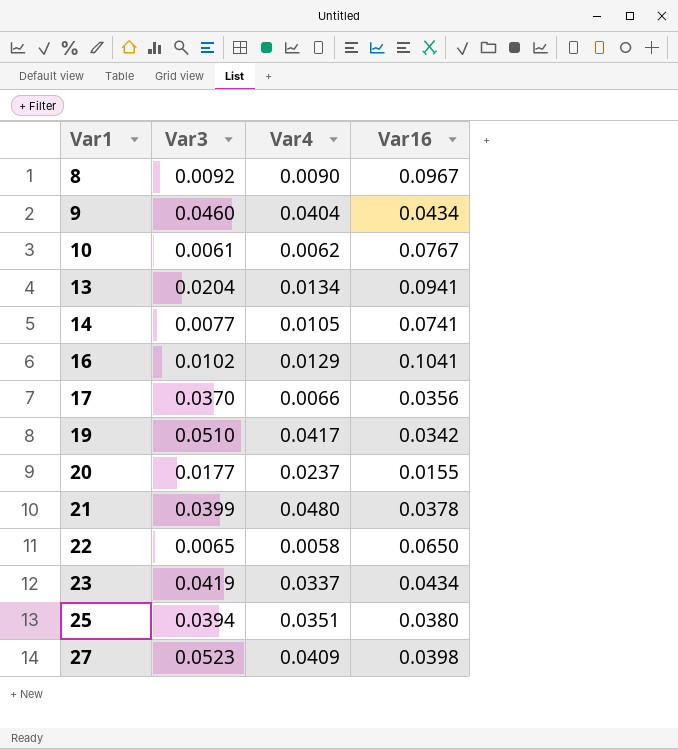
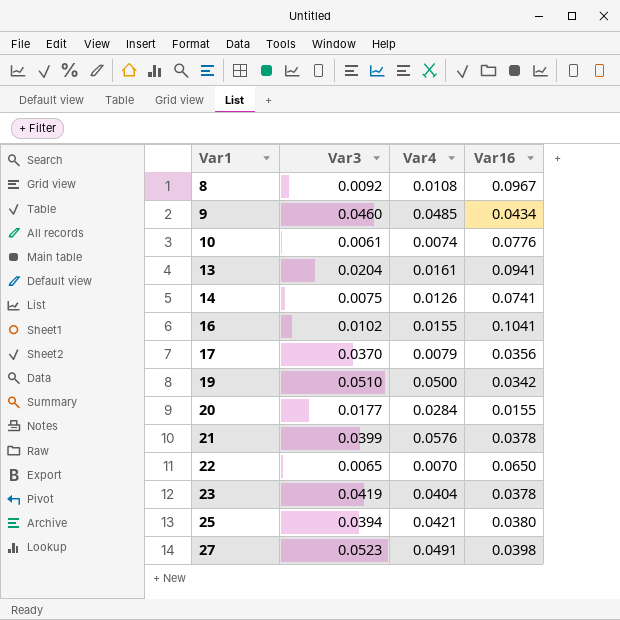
8 | Var4: 0.0090 -> 0.0108
9 | Var4: 0.0404 -> 0.0485
10 | Var4: 0.0062 -> 0.0074
10 | Var16: 0.0767 -> 0.0776
13 | Var4: 0.0134 -> 0.0161
14 | Var3: 0.0077 -> 0.0075
14 | Var4: 0.0105 -> 0.0126
16 | Var4: 0.0129 -> 0.0155
17 | Var4: 0.0066 -> 0.0079
19 | Var4: 0.0417 -> 0.0500
20 | Var4: 0.0237 -> 0.0284
21 | Var4: 0.0480 -> 0.0576
22 | Var4: 0.0058 -> 0.0070
23 | Var4: 0.0337 -> 0.0404
23 | Var16: 0.0434 -> 0.0378
25 | Var4: 0.0351 -> 0.0421
27 | Var4: 0.0409 -> 0.0491

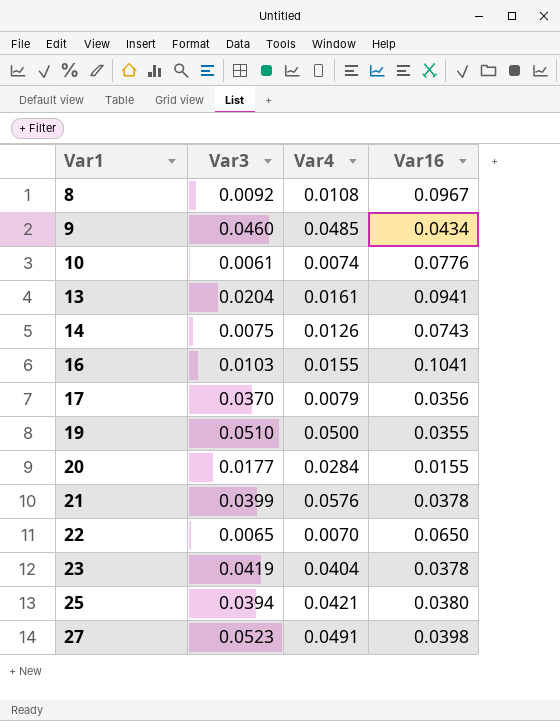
14 | Var16: 0.0741 -> 0.0743
16 | Var3: 0.0102 -> 0.0103
19 | Var16: 0.0342 -> 0.0355

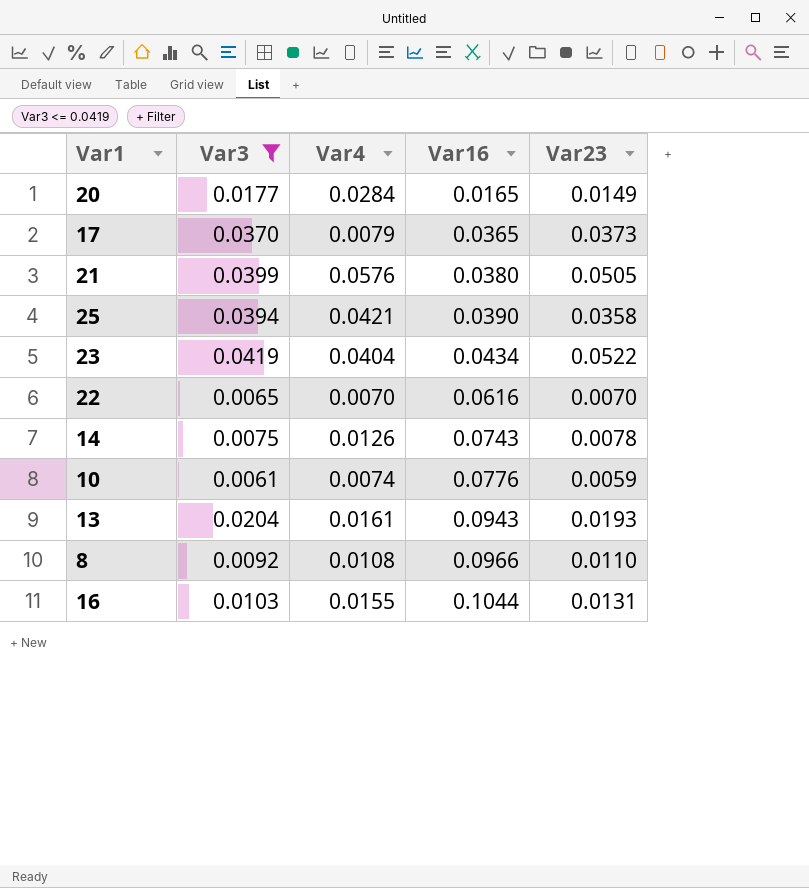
filter: none -> Var3 <= 0.0419
row order: Var1 ascending -> Var16 ascending
column Var23 | position: none -> 5
20 | Var16: 0.0155 -> 0.0165
17 | Var16: 0.0356 -> 0.0365
21 | Var16: 0.0378 -> 0.0380
25 | Var16: 0.0380 -> 0.0390
23 | Var16: 0.0378 -> 0.0434
22 | Var16: 0.0650 -> 0.0616
13 | Var16: 0.0941 -> 0.0943
8 | Var16: 0.0967 -> 0.0966
16 | Var16: 0.1041 -> 0.1044

